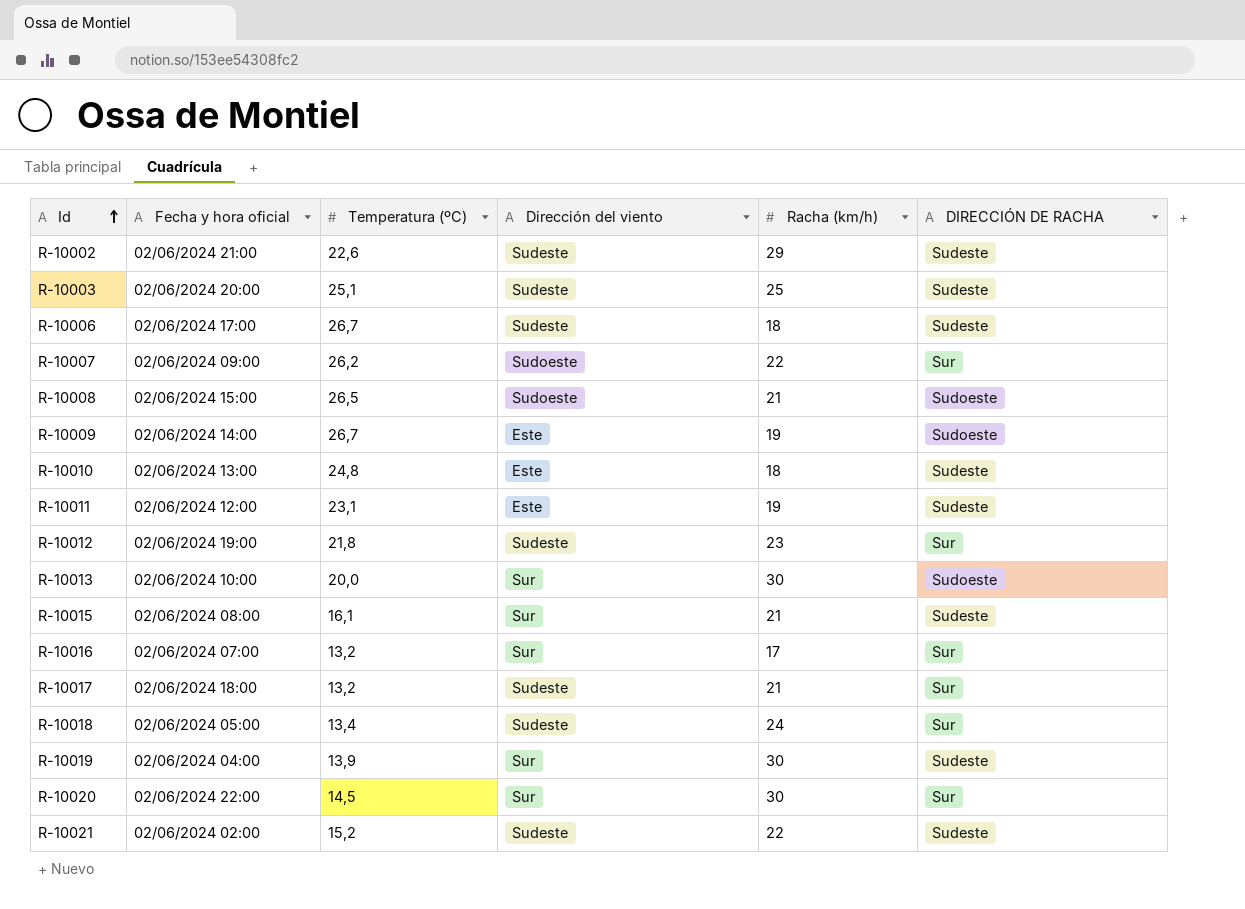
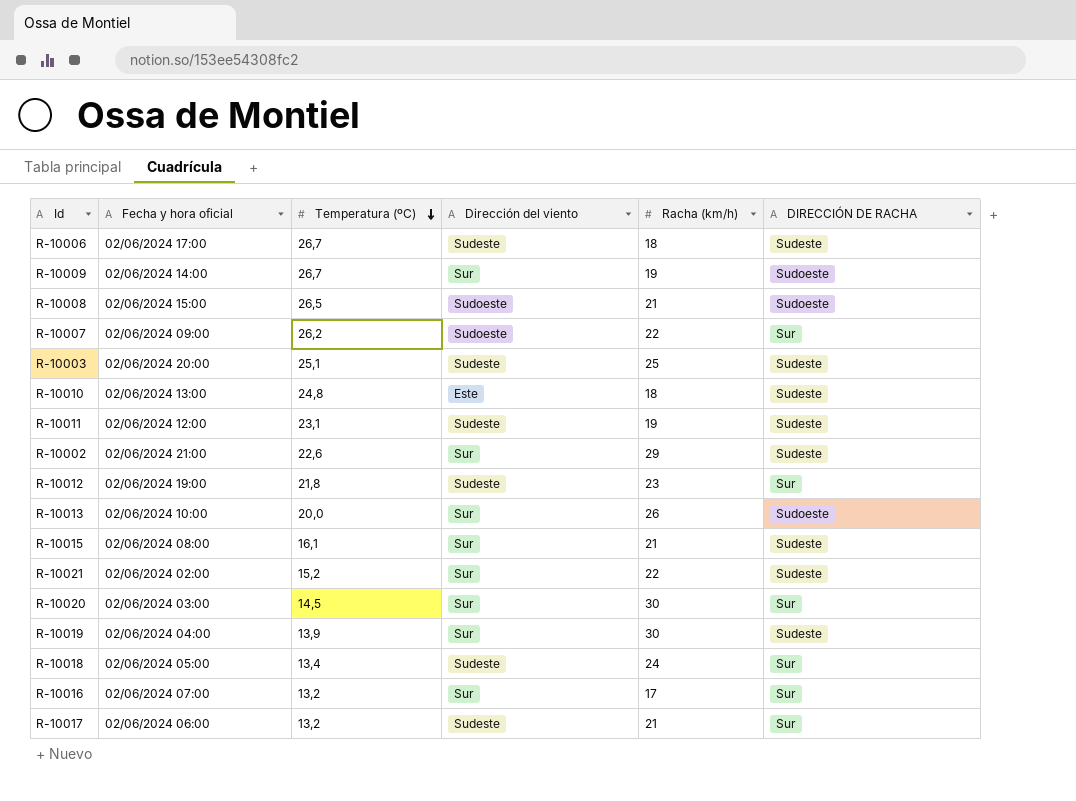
row order: Id ascending -> Temperatura (ºC) descending
R-10009 | Dirección del viento: Este -> Sur
R-10011 | Dirección del viento: Este -> Sudeste
R-10002 | Dirección del viento: Sudeste -> Sur
R-10013 | Racha (km/h): 30 -> 26
R-10021 | Dirección del viento: Sudeste -> Sur
R-10020 | Fecha y hora oficial: 02/06/2024 22:00 -> 02/06/2024 03:00
R-10017 | Fecha y hora oficial: 02/06/2024 18:00 -> 02/06/2024 06:00

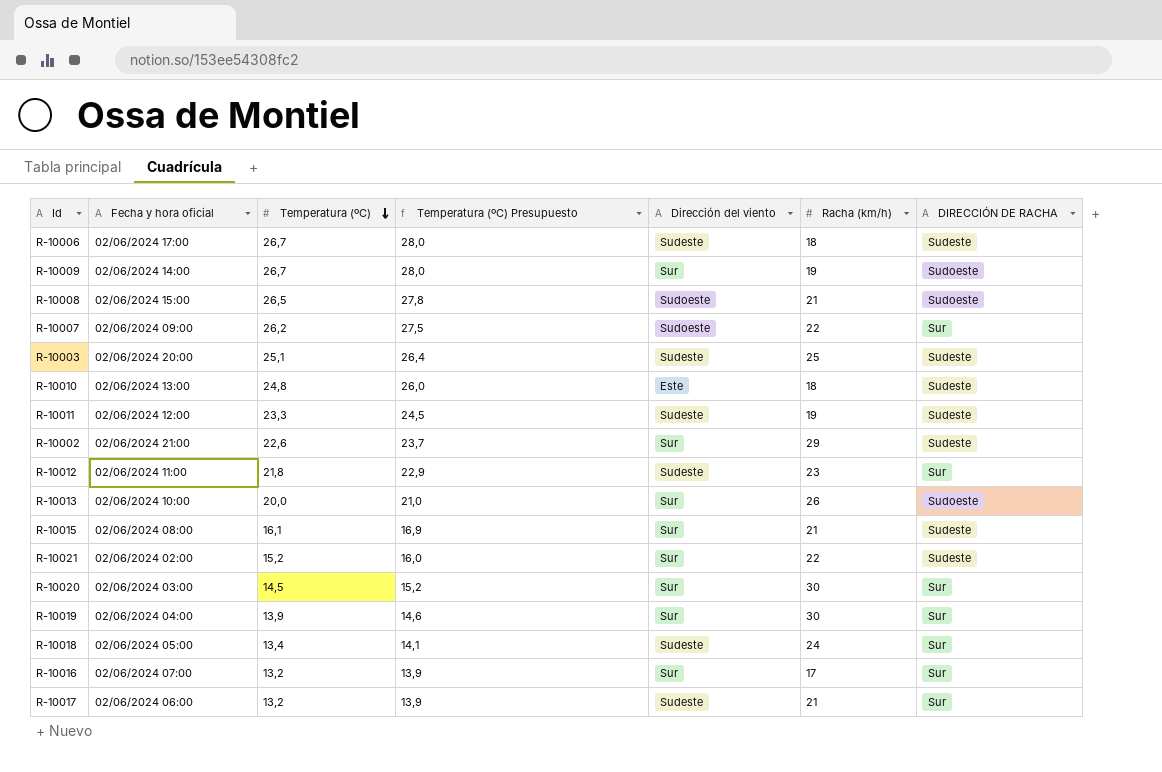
column Temperatura (ºC) Presupuesto | formula: none -> [Temperatura (ºC)] * 1,05
R-10011 | Temperatura (ºC): 23,1 -> 23,3
R-10012 | Fecha y hora oficial: 02/06/2024 19:00 -> 02/06/2024 11:00
R-10019 | DIRECCIÓN DE RACHA: Sudeste -> Sur

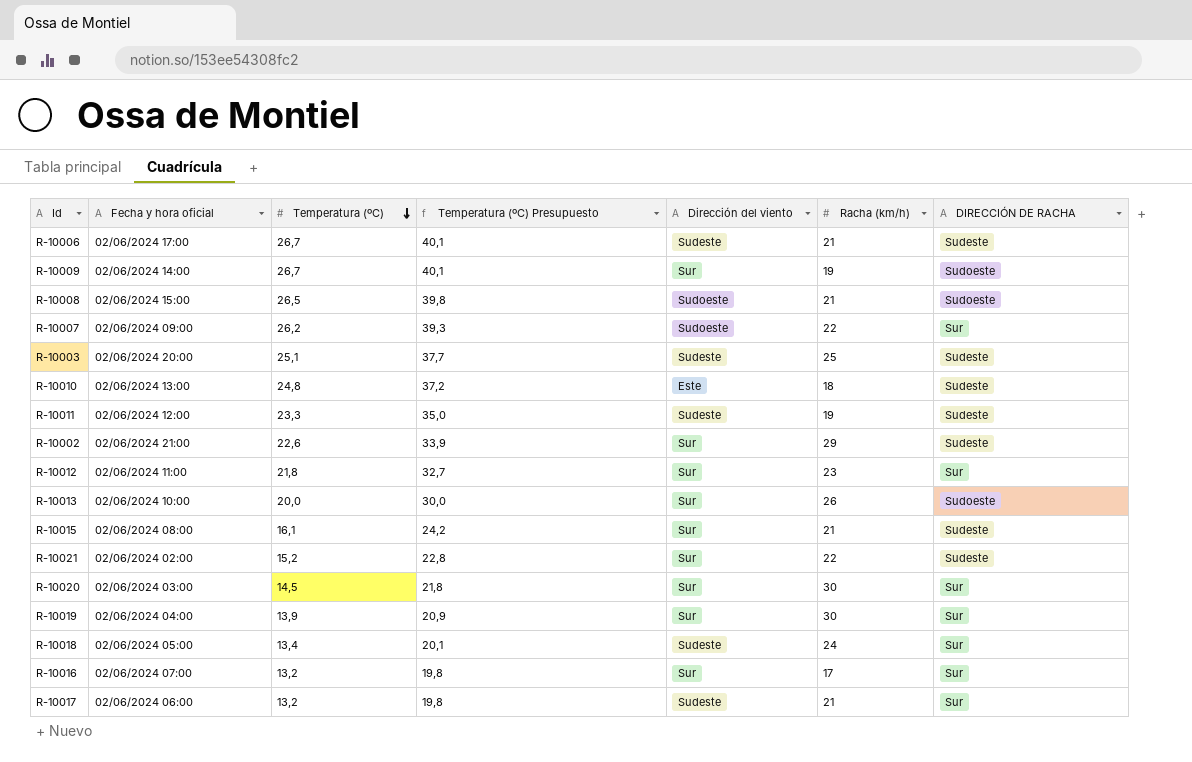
column Temperatura (ºC) Presupuesto | formula: [Temperatura (ºC)] * 1,05 -> [Temperatura (ºC)] * 1,5
R-10006 | Racha (km/h): 18 -> 21
R-10012 | Dirección del viento: Sudeste -> Sur

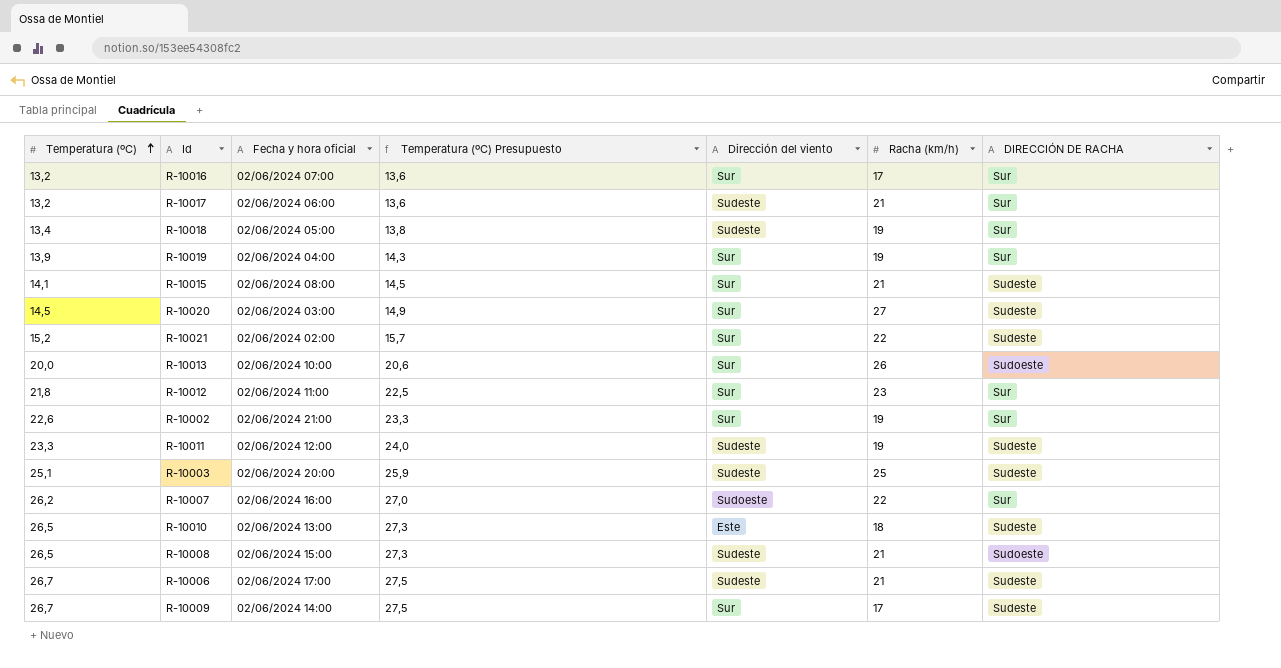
row order: Temperatura (ºC) descending -> Temperatura (ºC) ascending
column Temperatura (ºC) | position: 3 -> 1
column Temperatura (ºC) Presupuesto | formula: [Temperatura (ºC)] * 1,5 -> [Temperatura (ºC)] * 1,03
R-10018 | Racha (km/h): 24 -> 19
R-10019 | Racha (km/h): 30 -> 19
R-10015 | Temperatura (ºC): 16,1 -> 14,1
R-10020 | Racha (km/h): 30 -> 27
R-10020 | DIRECCIÓN DE RACHA: Sur -> Sudeste
R-10002 | Racha (km/h): 29 -> 19
R-10002 | DIRECCIÓN DE RACHA: Sudeste -> Sur
R-10007 | Fecha y hora oficial: 02/06/2024 09:00 -> 02/06/2024 16:00
R-10010 | Temperatura (ºC): 24,8 -> 26,5
R-10008 | Dirección del viento: Sudoeste -> Sudeste
R-10009 | Racha (km/h): 19 -> 17
R-10009 | DIRECCIÓN DE RACHA: Sudoeste -> Sudeste

